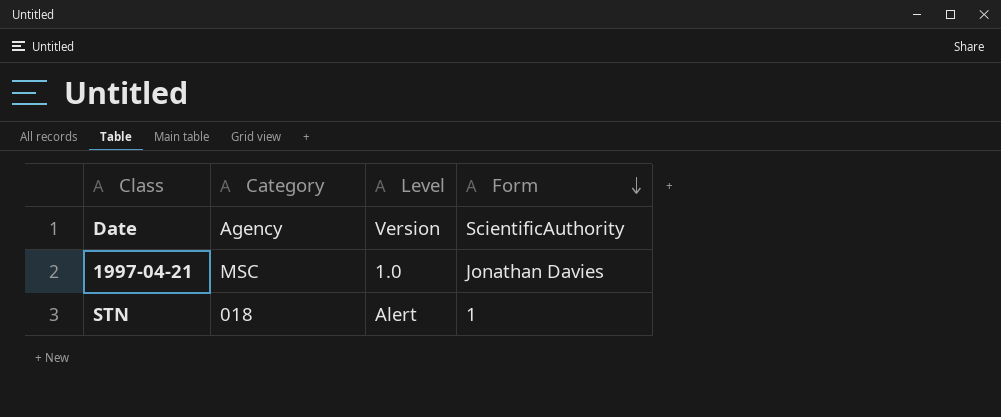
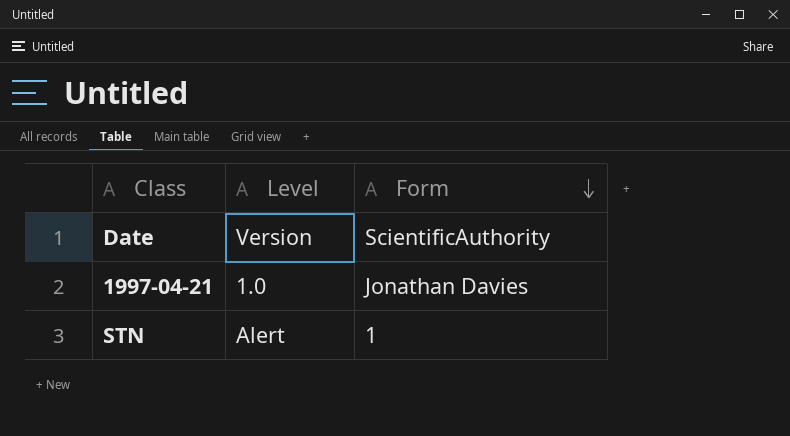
column Category | position: 2 -> none

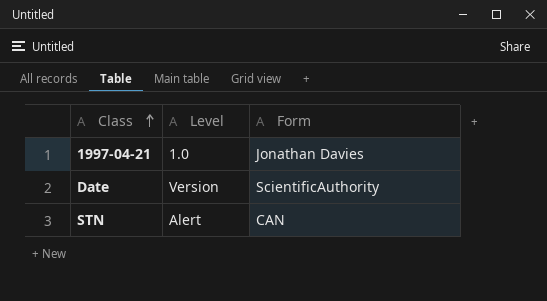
row order: Form descending -> Class ascending
STN | Form: 1 -> CAN

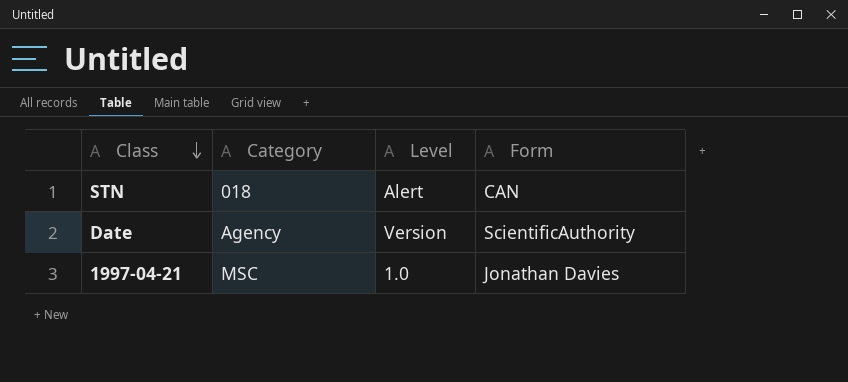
row order: Class ascending -> Class descending
column Category | position: none -> 2

